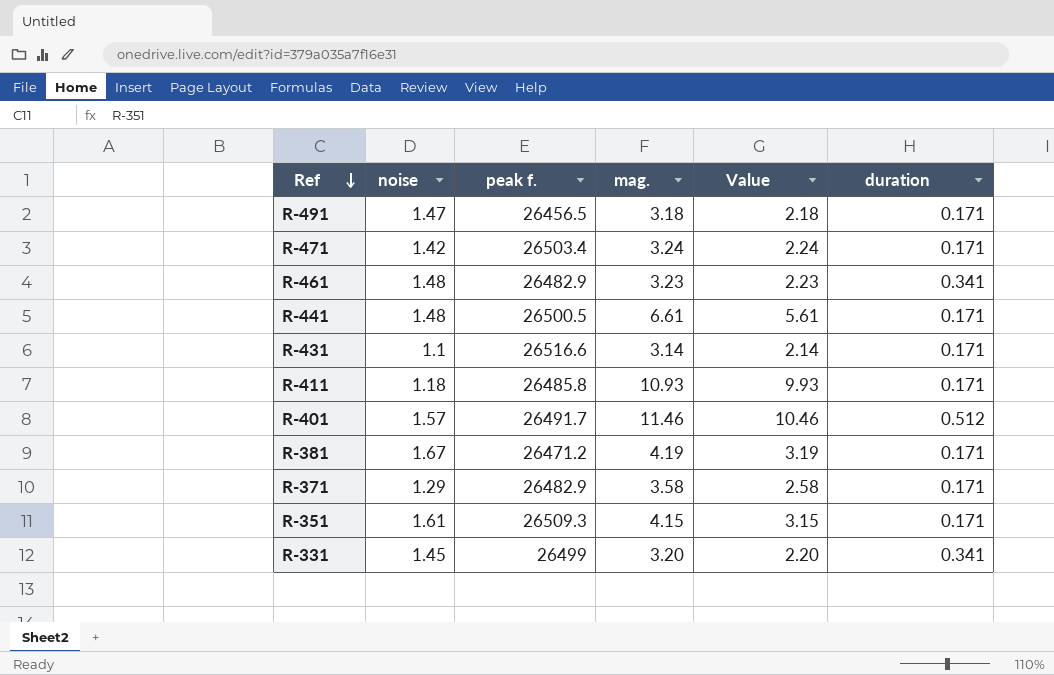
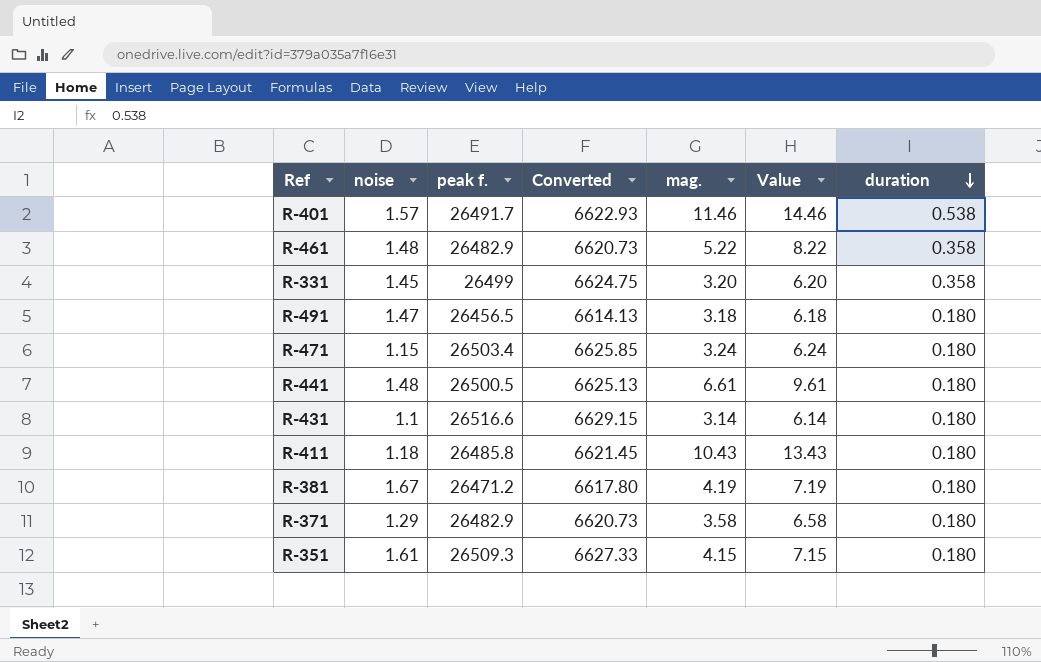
row order: Ref descending -> duration descending
column Converted | formula: none -> [peak f.] * 0.25
column Value | formula: [mag.] - 1 -> [mag.] + 3
R-401 | duration: 0.512 -> 0.538
R-461 | mag.: 3.23 -> 5.22
R-461 | duration: 0.341 -> 0.358
R-331 | duration: 0.341 -> 0.358
R-491 | duration: 0.171 -> 0.180
R-471 | noise: 1.42 -> 1.15
R-471 | duration: 0.171 -> 0.180
R-441 | duration: 0.171 -> 0.180
R-431 | duration: 0.171 -> 0.180
R-411 | mag.: 10.93 -> 10.43
R-411 | duration: 0.171 -> 0.180
R-381 | duration: 0.171 -> 0.180
R-371 | duration: 0.171 -> 0.180
R-351 | duration: 0.171 -> 0.180

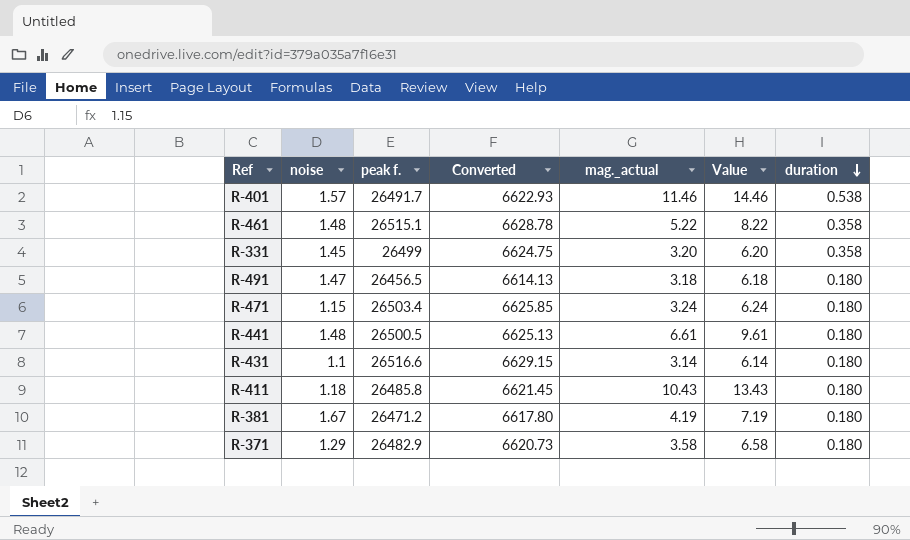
column name: mag. -> mag._actual
row R-351: 1.61 | 26509.3 | 6627.33 | 4.15 | 7.15 | 0.180 -> none
R-461 | peak f.: 26482.9 -> 26515.1
R-461 | Converted: 6620.73 -> 6628.78

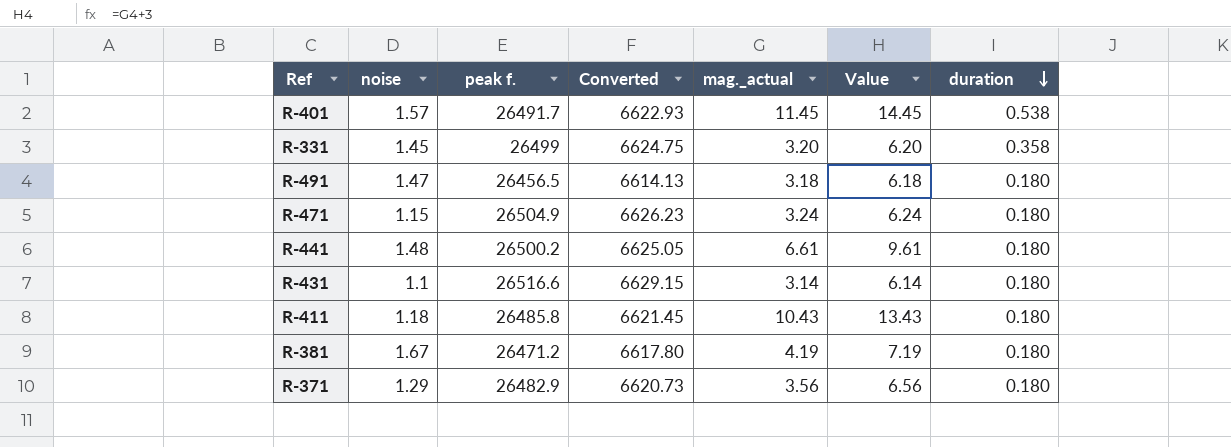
row R-461: 1.48 | 26515.1 | 6628.78 | 5.22 | 8.22 | 0.358 -> none
R-401 | mag._actual: 11.46 -> 11.45
R-401 | Value: 14.46 -> 14.45
R-471 | peak f.: 26503.4 -> 26504.9
R-471 | Converted: 6625.85 -> 6626.23
R-441 | peak f.: 26500.5 -> 26500.2
R-441 | Converted: 6625.13 -> 6625.05
R-371 | mag._actual: 3.58 -> 3.56
R-371 | Value: 6.58 -> 6.56

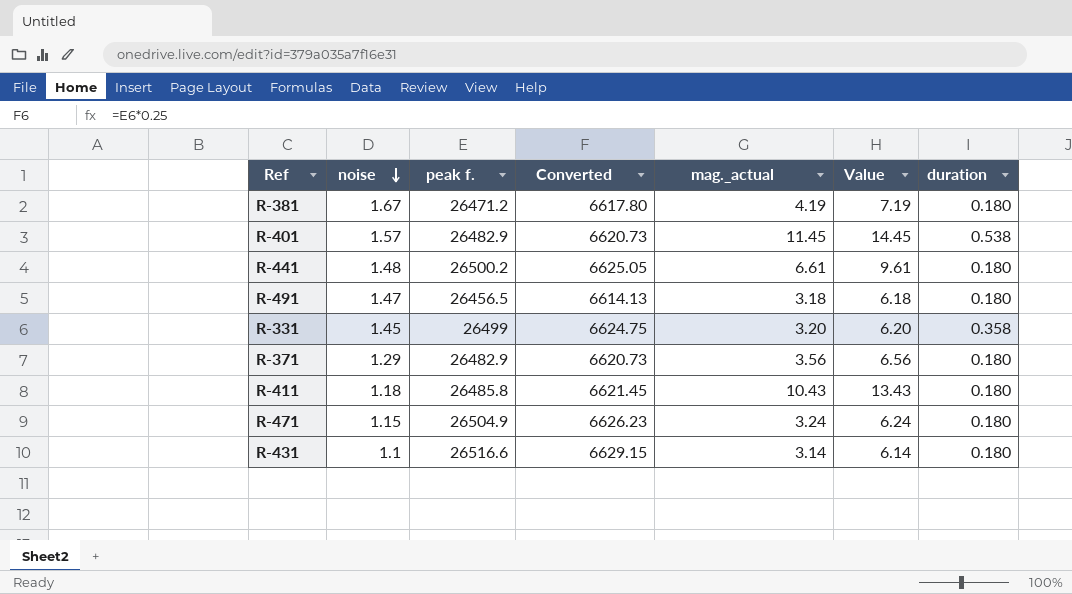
row order: duration descending -> noise descending
R-401 | peak f.: 26491.7 -> 26482.9
R-401 | Converted: 6622.93 -> 6620.73

